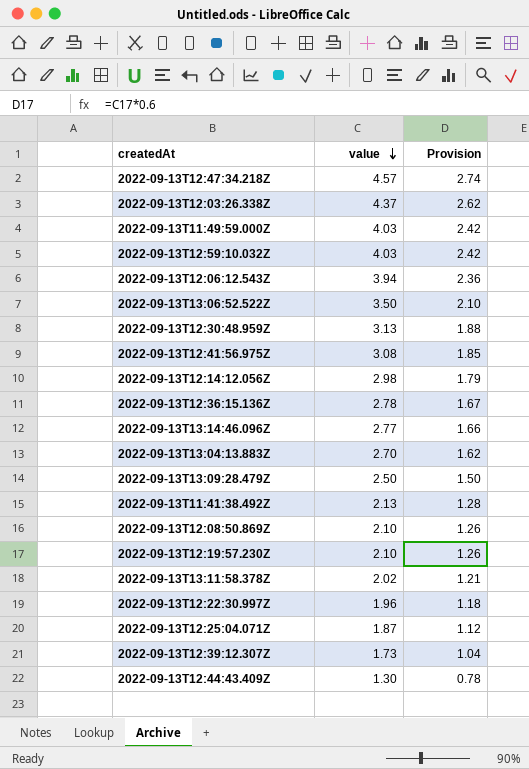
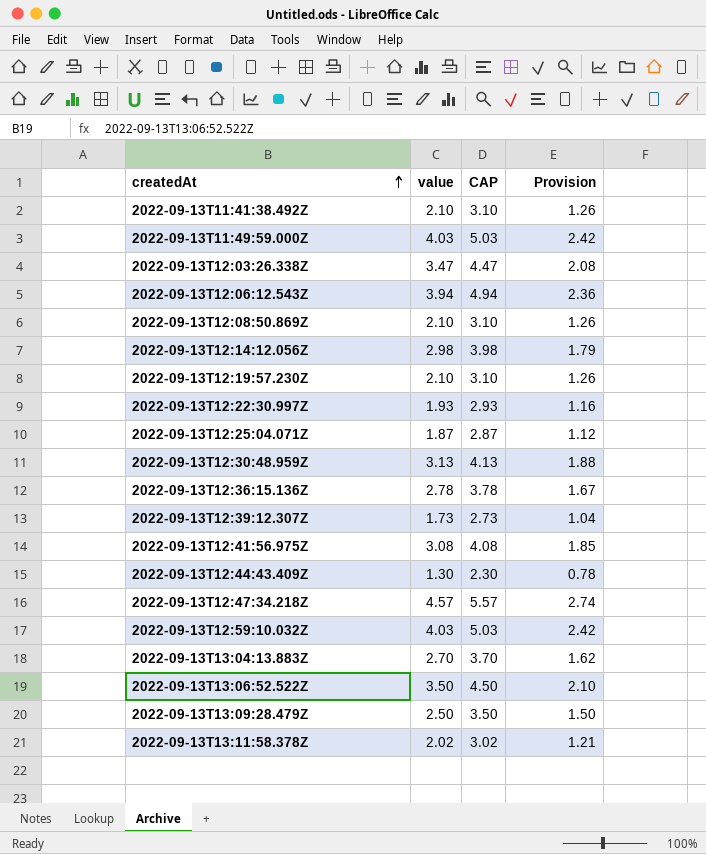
row order: value descending -> createdAt ascending
column CAP | formula: none -> [value] + 1
row 2022-09-13T13:14:46.096Z: 2.77 | 1.66 -> none
2022-09-13T11:41:38.492Z | value: 2.13 -> 2.10
2022-09-13T11:41:38.492Z | Provision: 1.28 -> 1.26
2022-09-13T12:03:26.338Z | value: 4.37 -> 3.47
2022-09-13T12:03:26.338Z | Provision: 2.62 -> 2.08
2022-09-13T12:22:30.997Z | value: 1.96 -> 1.93
2022-09-13T12:22:30.997Z | Provision: 1.18 -> 1.16

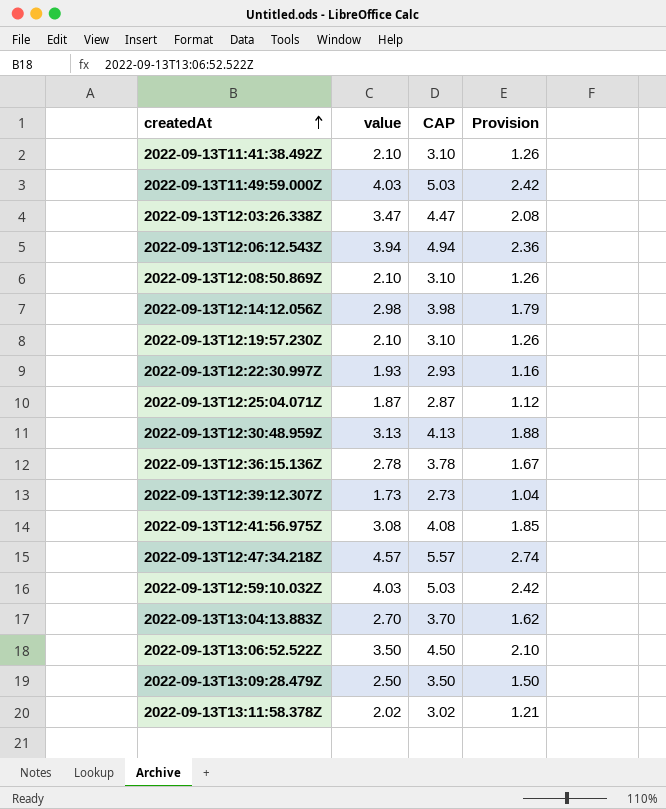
row 2022-09-13T12:44:43.409Z: 1.30 | 2.30 | 0.78 -> none

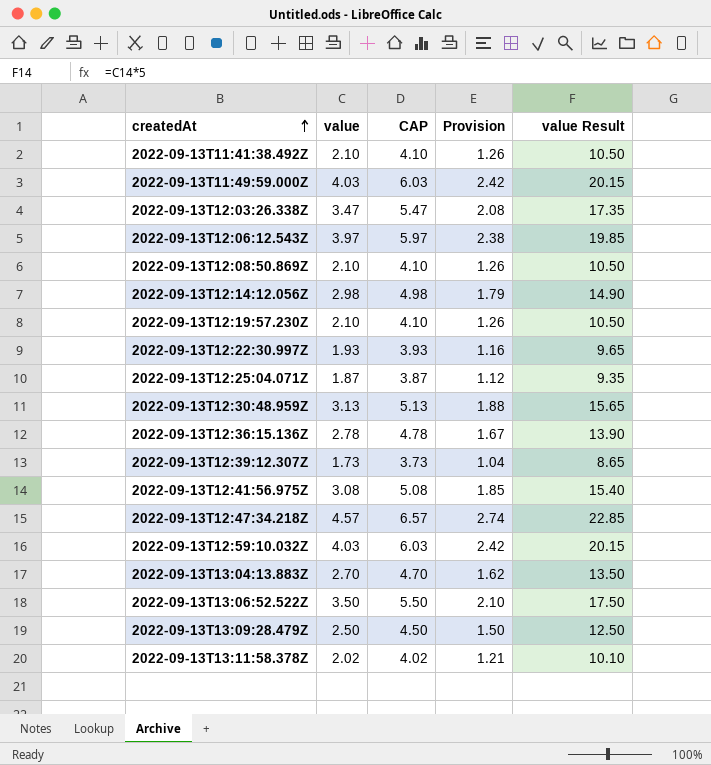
column CAP | formula: [value] + 1 -> [value] + 2
column value Result | formula: none -> [value] * 5
2022-09-13T12:06:12.543Z | value: 3.94 -> 3.97
2022-09-13T12:06:12.543Z | Provision: 2.36 -> 2.38

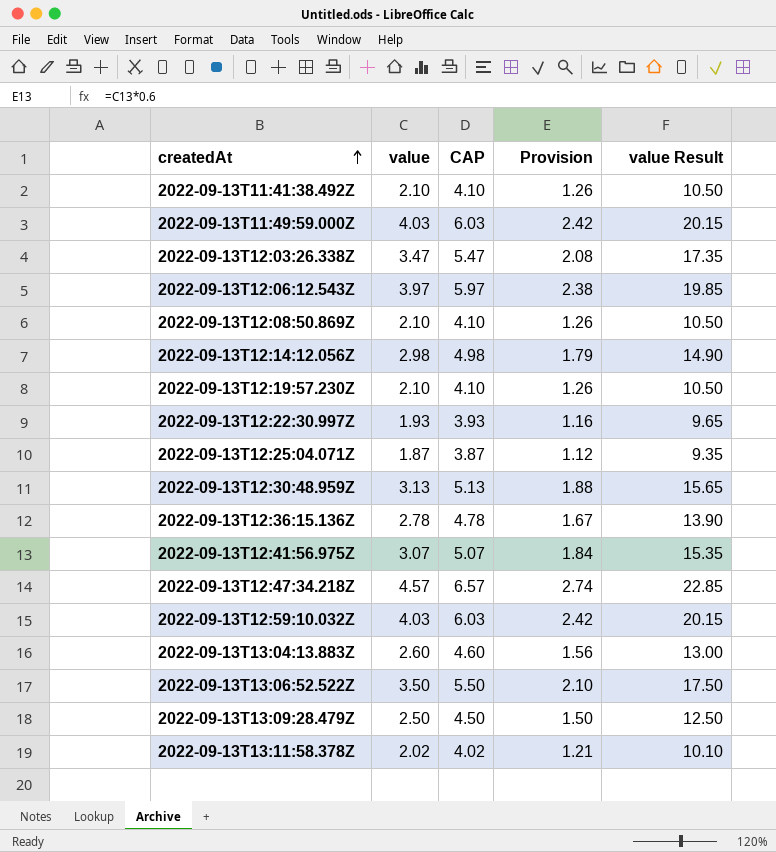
row 2022-09-13T12:39:12.307Z: 1.73 | 3.73 | 1.04 | 8.65 -> none
2022-09-13T12:41:56.975Z | value: 3.08 -> 3.07
2022-09-13T12:41:56.975Z | CAP: 5.08 -> 5.07
2022-09-13T12:41:56.975Z | Provision: 1.85 -> 1.84
2022-09-13T12:41:56.975Z | value Result: 15.40 -> 15.35
2022-09-13T13:04:13.883Z | value: 2.70 -> 2.60
2022-09-13T13:04:13.883Z | CAP: 4.70 -> 4.60
2022-09-13T13:04:13.883Z | Provision: 1.62 -> 1.56
2022-09-13T13:04:13.883Z | value Result: 13.50 -> 13.00

